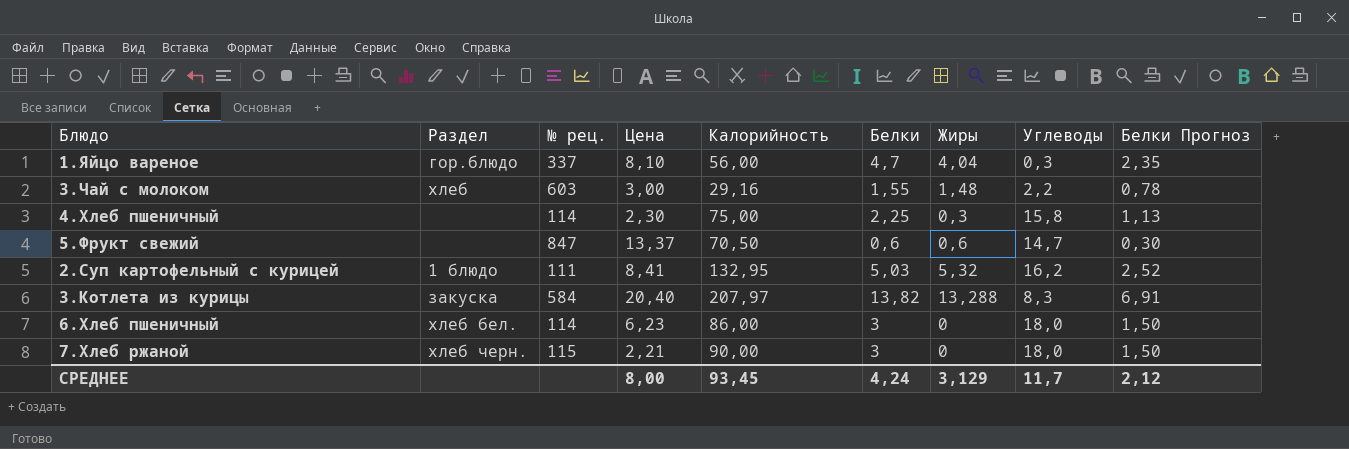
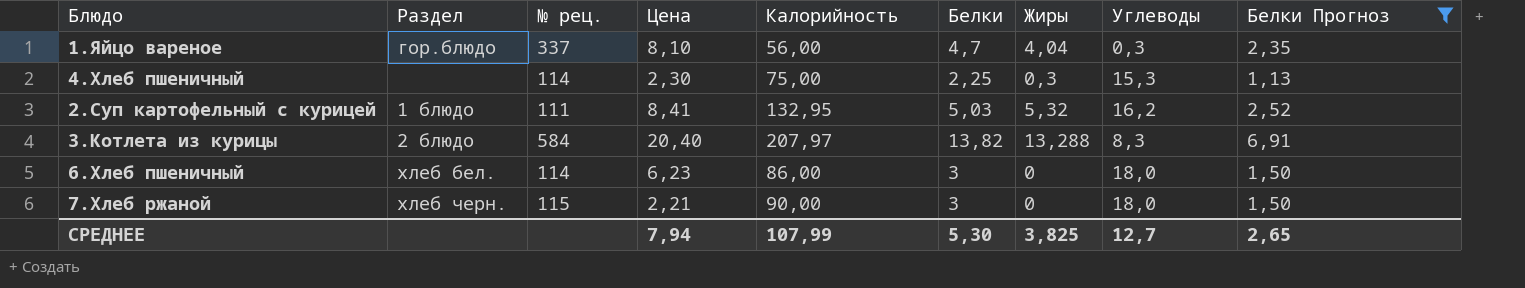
filter: none -> Белки Прогноз >= 1,13
4.Хлеб пшеничный | Углеводы: 15,8 -> 15,3
3.Котлета из курицы | Раздел: закуска -> 2 блюдо
СРЕДНЕЕ | Цена: 8,00 -> 7,94
СРЕДНЕЕ | Калорийность: 93,45 -> 107,99
СРЕДНЕЕ | Белки: 4,24 -> 5,30
СРЕДНЕЕ | Жиры: 3,129 -> 3,825
СРЕДНЕЕ | Углеводы: 11,7 -> 12,7
СРЕДНЕЕ | Белки Прогноз: 2,12 -> 2,65

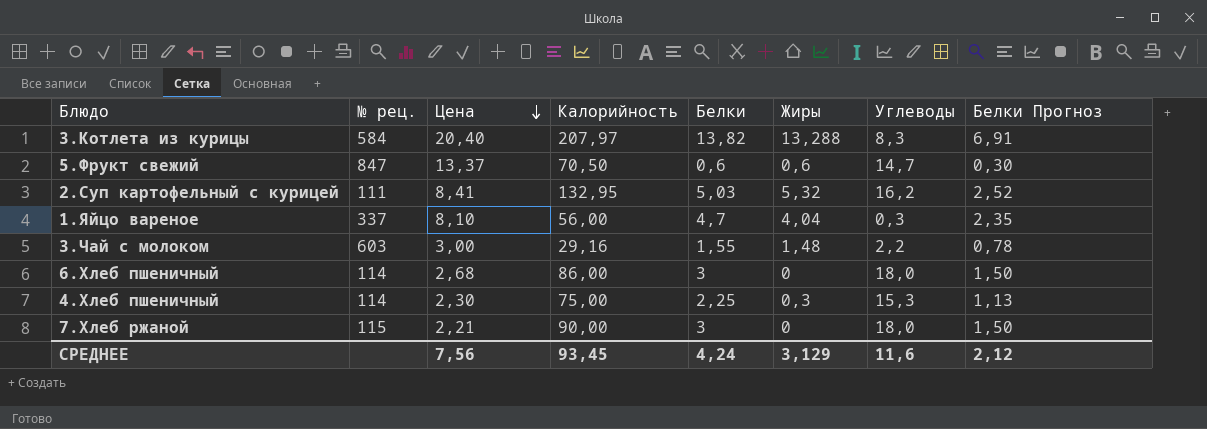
filter: Белки Прогноз >= 1,13 -> none
row order: none -> Цена descending
column Раздел | position: 2 -> none
6.Хлеб пшеничный | Цена: 6,23 -> 2,68
СРЕДНЕЕ | Цена: 7,94 -> 7,56
СРЕДНЕЕ | Калорийность: 107,99 -> 93,45
СРЕДНЕЕ | Белки: 5,30 -> 4,24
СРЕДНЕЕ | Жиры: 3,825 -> 3,129
СРЕДНЕЕ | Углеводы: 12,7 -> 11,6
СРЕДНЕЕ | Белки Прогноз: 2,65 -> 2,12

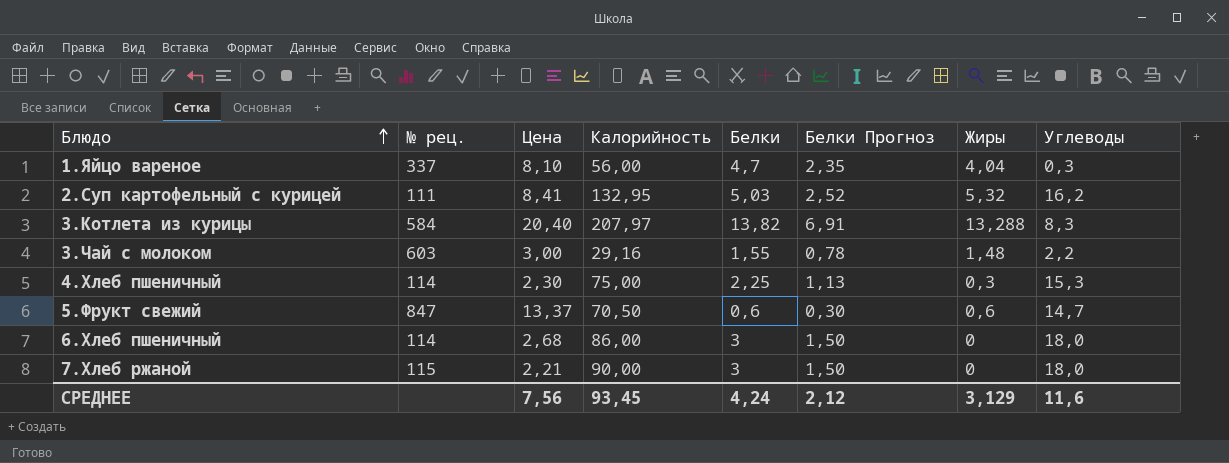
row order: Цена descending -> Блюдо ascending
column Белки Прогноз | position: 8 -> 6

